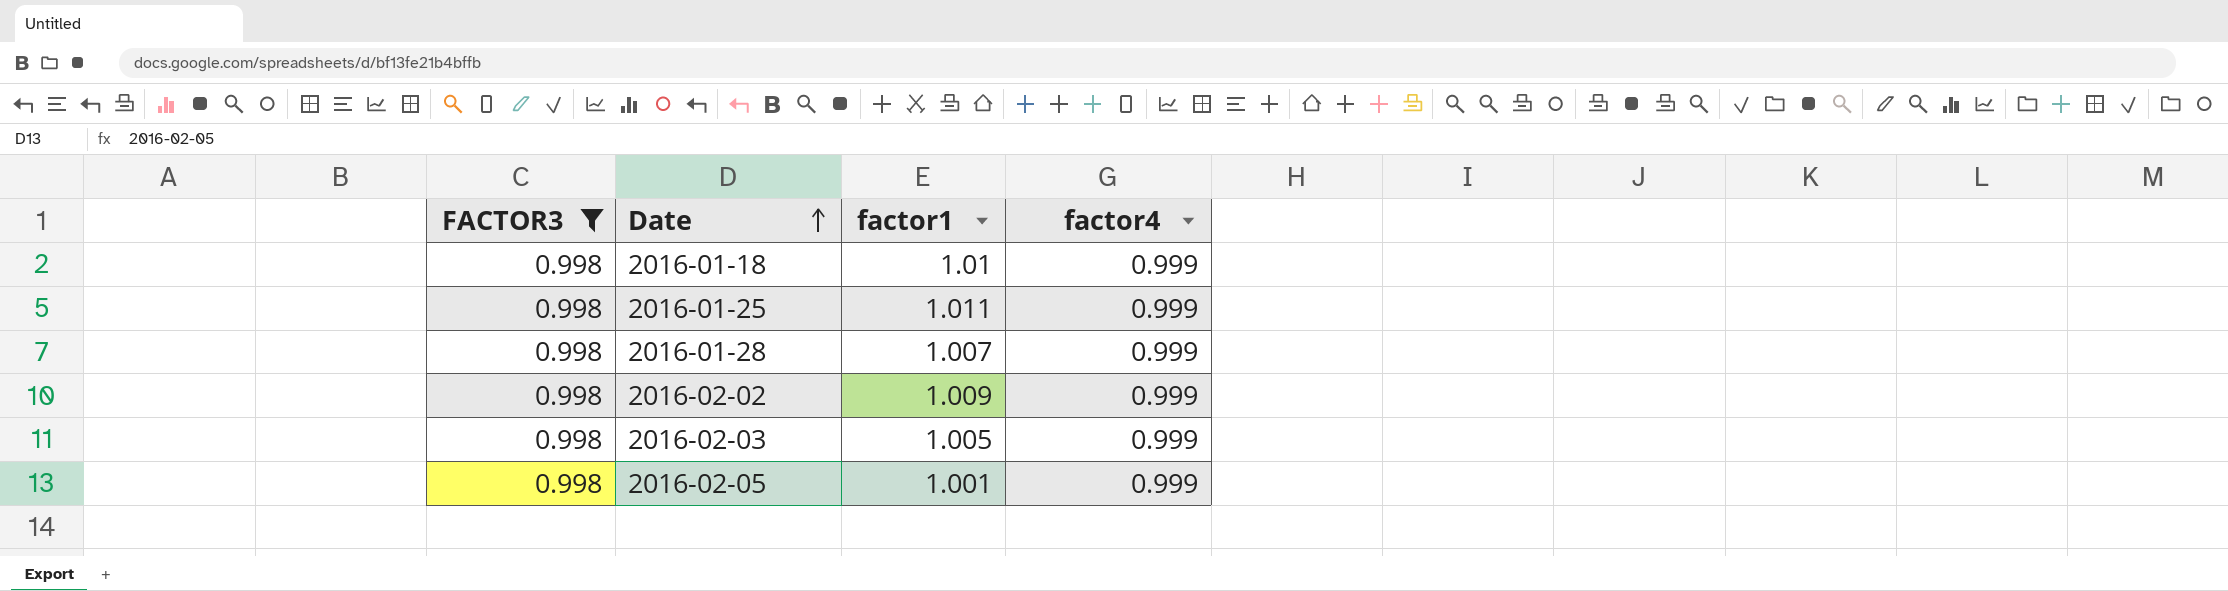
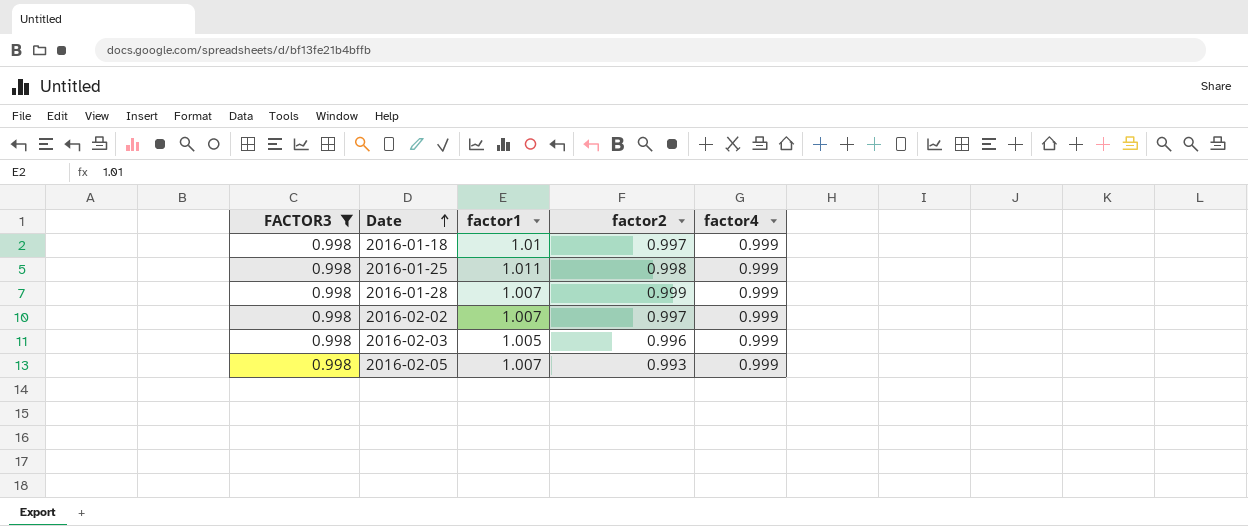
column factor2 | position: none -> 4
2016-02-02 | factor1: 1.009 -> 1.007
2016-02-05 | factor1: 1.001 -> 1.007

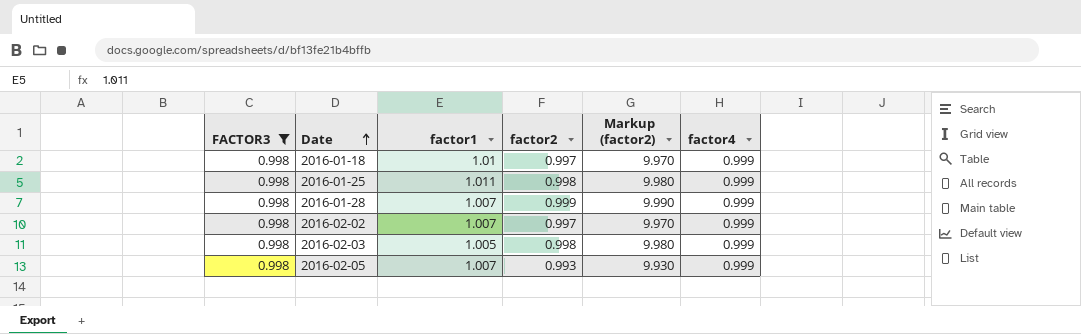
column Markup (factor2) | formula: none -> [factor2] * 10
2016-02-03 | factor2: 0.996 -> 0.998

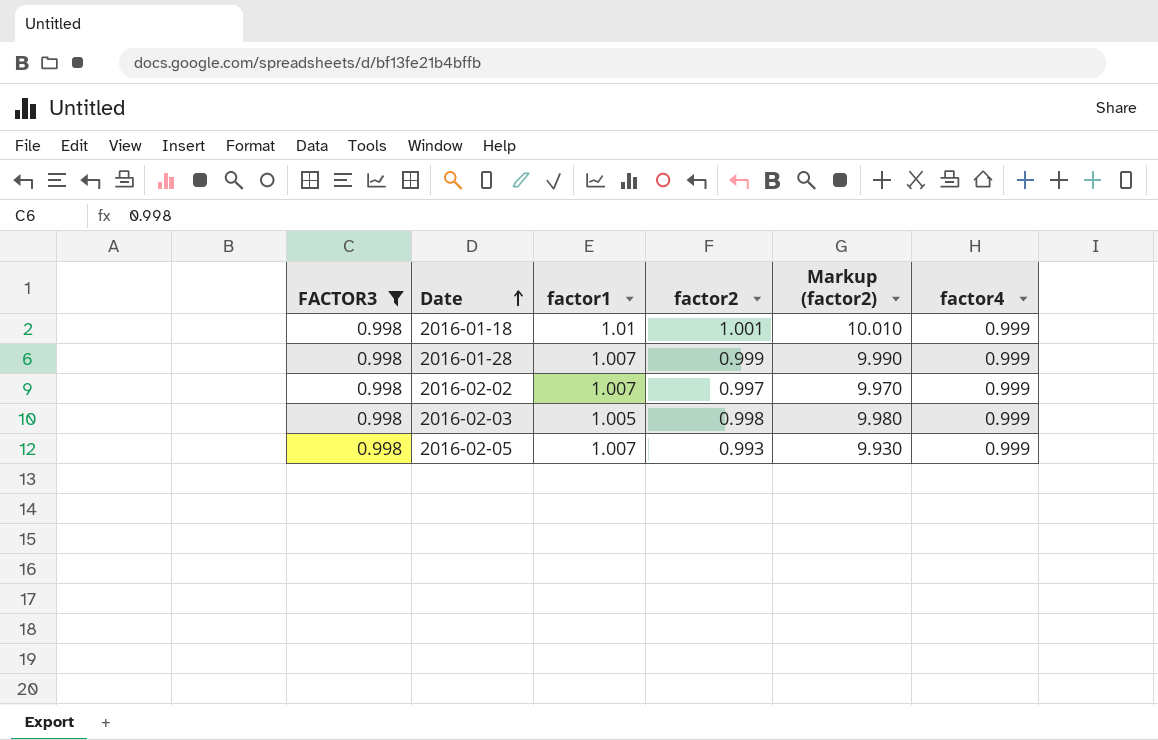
row 2016-01-25: 0.998 | 1.011 | 0.998 | 9.980 | 0.999 -> none
2016-01-18 | factor2: 0.997 -> 1.001
2016-01-18 | Markup (factor2): 9.970 -> 10.010

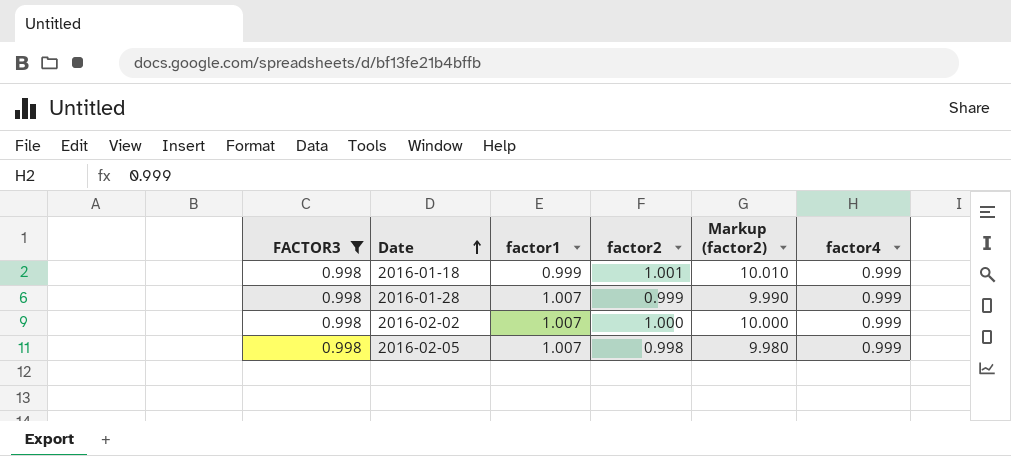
row 2016-02-03: 0.998 | 1.005 | 0.998 | 9.980 | 0.999 -> none
2016-01-18 | factor1: 1.01 -> 0.999
2016-02-02 | factor2: 0.997 -> 1.000
2016-02-02 | Markup (factor2): 9.970 -> 10.000
2016-02-05 | factor2: 0.993 -> 0.998
2016-02-05 | Markup (factor2): 9.930 -> 9.980

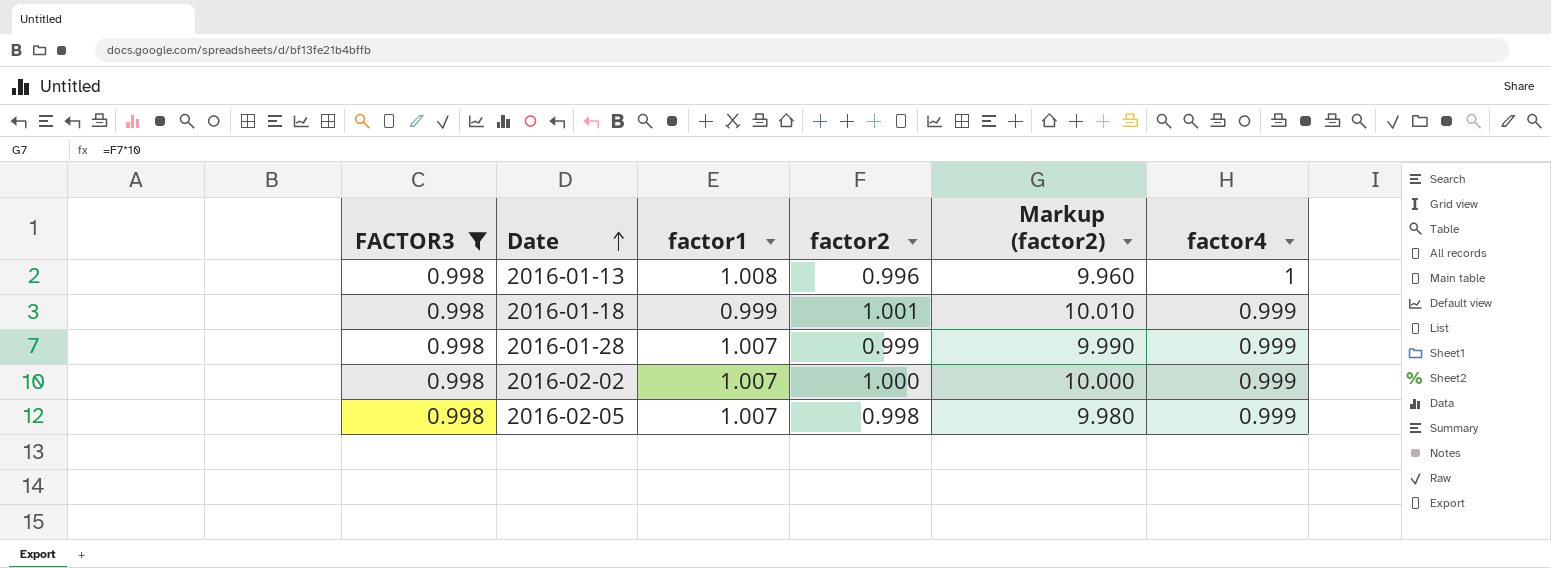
row 2016-01-13: none -> 0.998 | 1.008 | 0.996 | 9.960 | 1

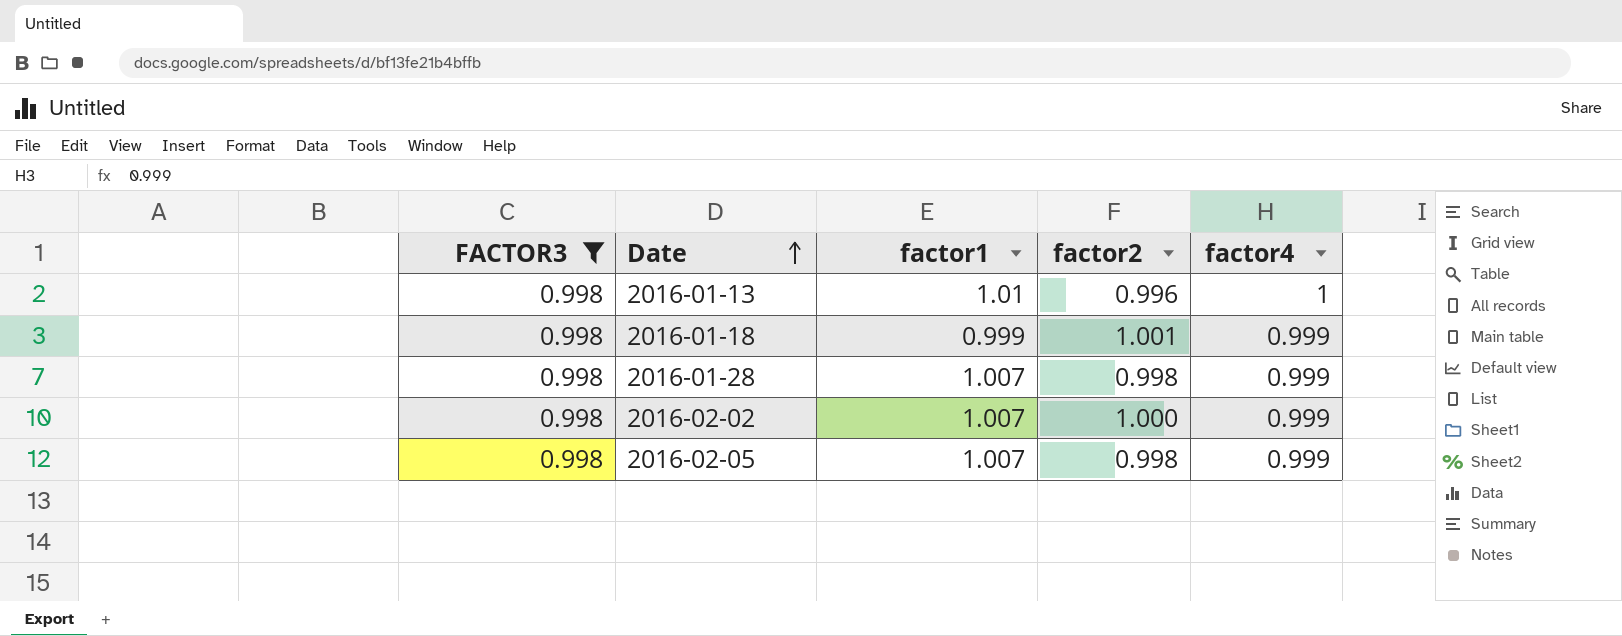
column Markup (factor2) | formula: [factor2] * 10 -> none
2016-01-13 | factor1: 1.008 -> 1.01
2016-01-28 | factor2: 0.999 -> 0.998

